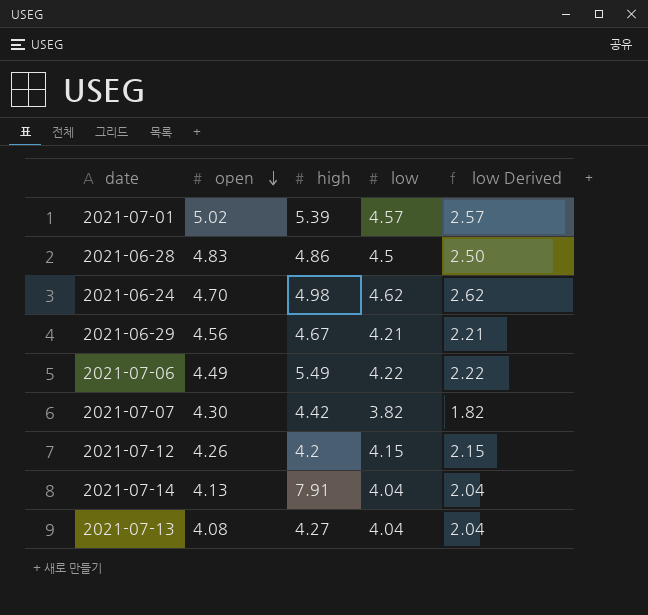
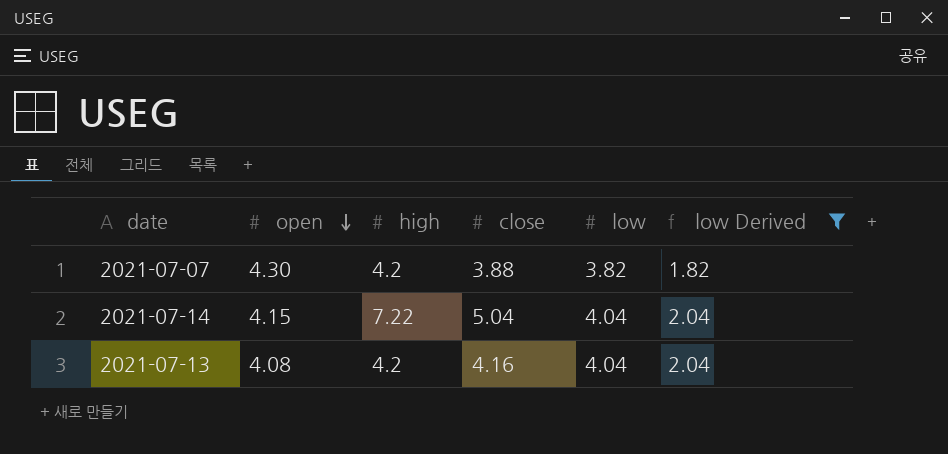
filter: none -> low Derived <= 2.04
column close | position: none -> 4
2021-07-07 | high: 4.42 -> 4.2
2021-07-14 | open: 4.13 -> 4.15
2021-07-14 | high: 7.91 -> 7.22
2021-07-13 | high: 4.27 -> 4.2

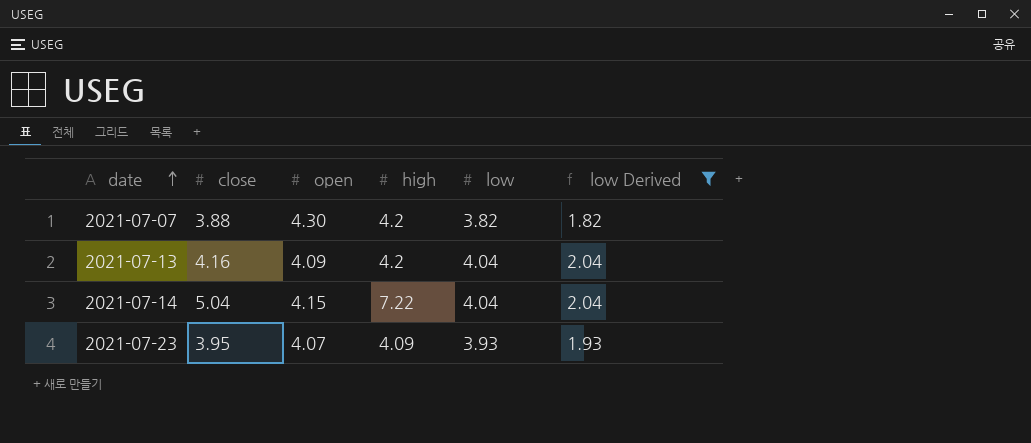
row order: open descending -> date ascending
column close | position: 4 -> 2
2021-07-13 | open: 4.08 -> 4.09
row 2021-07-23: none -> 3.95 | 4.07 | 4.09 | 3.93 | 1.93

